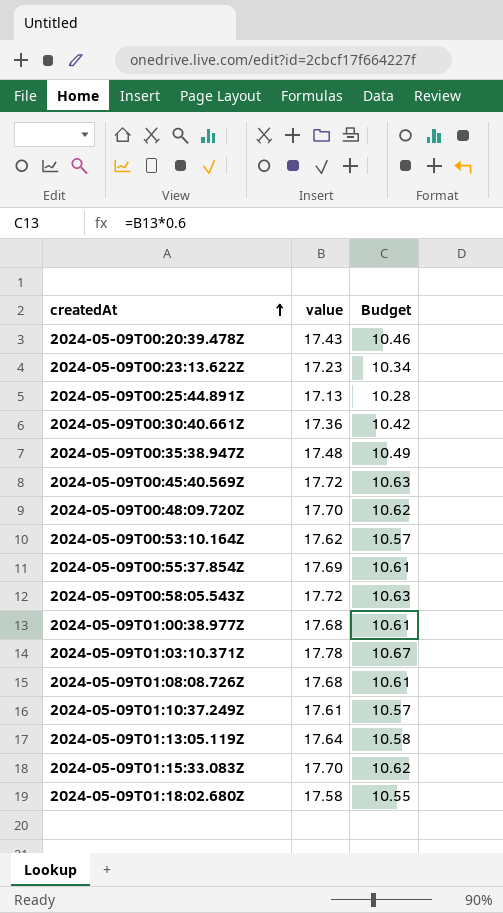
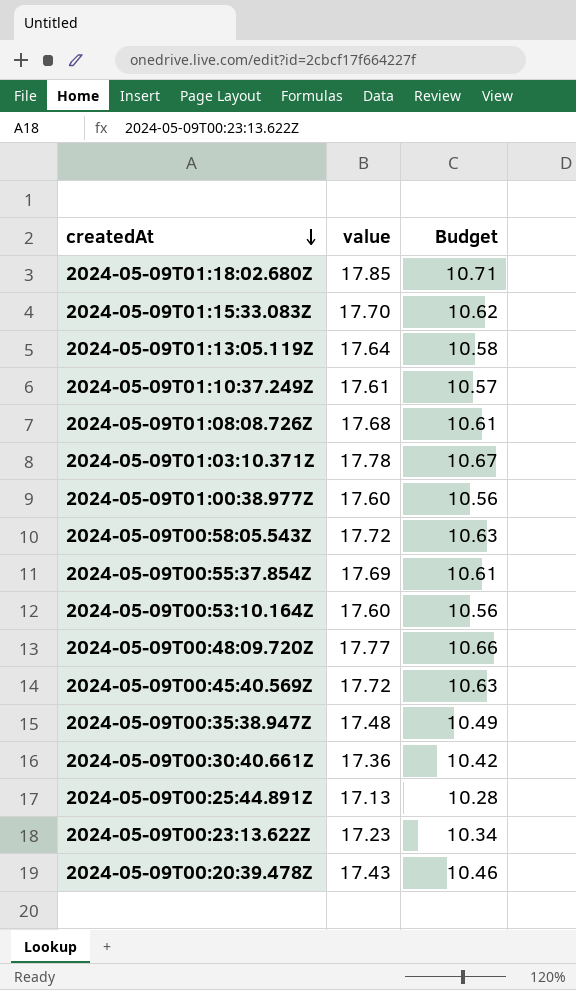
row order: createdAt ascending -> createdAt descending
2024-05-09T01:18:02.680Z | value: 17.58 -> 17.85
2024-05-09T01:18:02.680Z | Budget: 10.55 -> 10.71
2024-05-09T01:00:38.977Z | value: 17.68 -> 17.60
2024-05-09T01:00:38.977Z | Budget: 10.61 -> 10.56
2024-05-09T00:53:10.164Z | value: 17.62 -> 17.60
2024-05-09T00:53:10.164Z | Budget: 10.57 -> 10.56
2024-05-09T00:48:09.720Z | value: 17.70 -> 17.77
2024-05-09T00:48:09.720Z | Budget: 10.62 -> 10.66

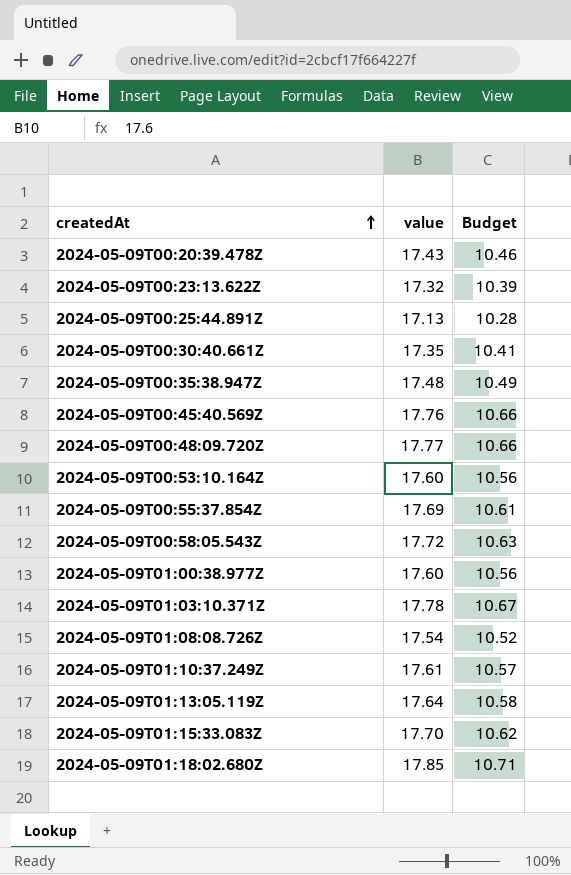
row order: createdAt descending -> createdAt ascending
2024-05-09T00:23:13.622Z | value: 17.23 -> 17.32
2024-05-09T00:23:13.622Z | Budget: 10.34 -> 10.39
2024-05-09T00:30:40.661Z | value: 17.36 -> 17.35
2024-05-09T00:30:40.661Z | Budget: 10.42 -> 10.41
2024-05-09T00:45:40.569Z | value: 17.72 -> 17.76
2024-05-09T00:45:40.569Z | Budget: 10.63 -> 10.66
2024-05-09T01:08:08.726Z | value: 17.68 -> 17.54
2024-05-09T01:08:08.726Z | Budget: 10.61 -> 10.52

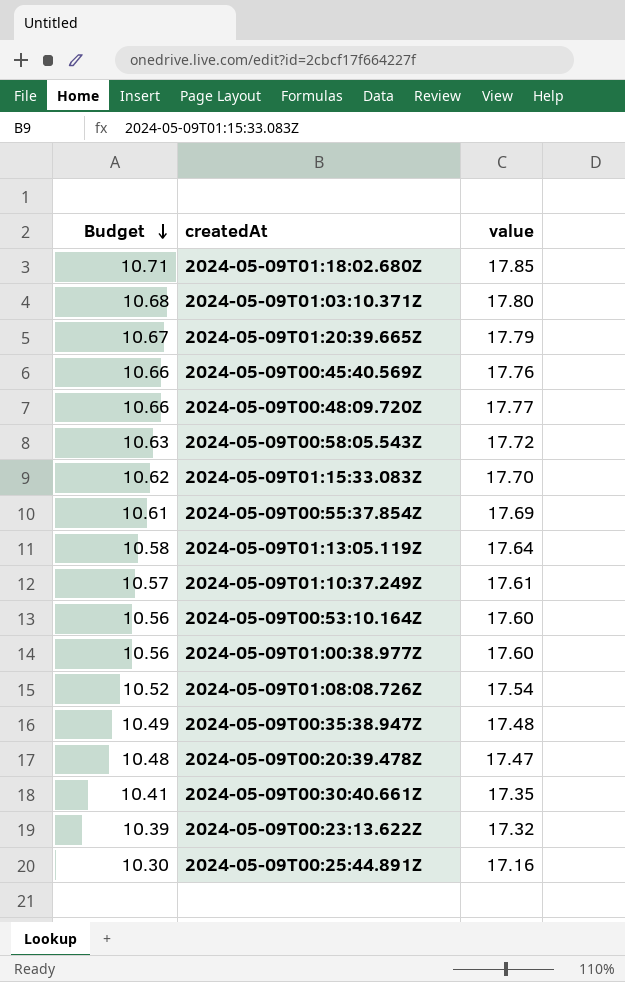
row order: createdAt ascending -> Budget descending
column Budget | position: 3 -> 1
2024-05-09T01:03:10.371Z | Budget: 10.67 -> 10.68
2024-05-09T01:03:10.371Z | value: 17.78 -> 17.80
row 2024-05-09T01:20:39.665Z: none -> 10.67 | 17.79
2024-05-09T00:20:39.478Z | Budget: 10.46 -> 10.48
2024-05-09T00:20:39.478Z | value: 17.43 -> 17.47
2024-05-09T00:25:44.891Z | Budget: 10.28 -> 10.30
2024-05-09T00:25:44.891Z | value: 17.13 -> 17.16

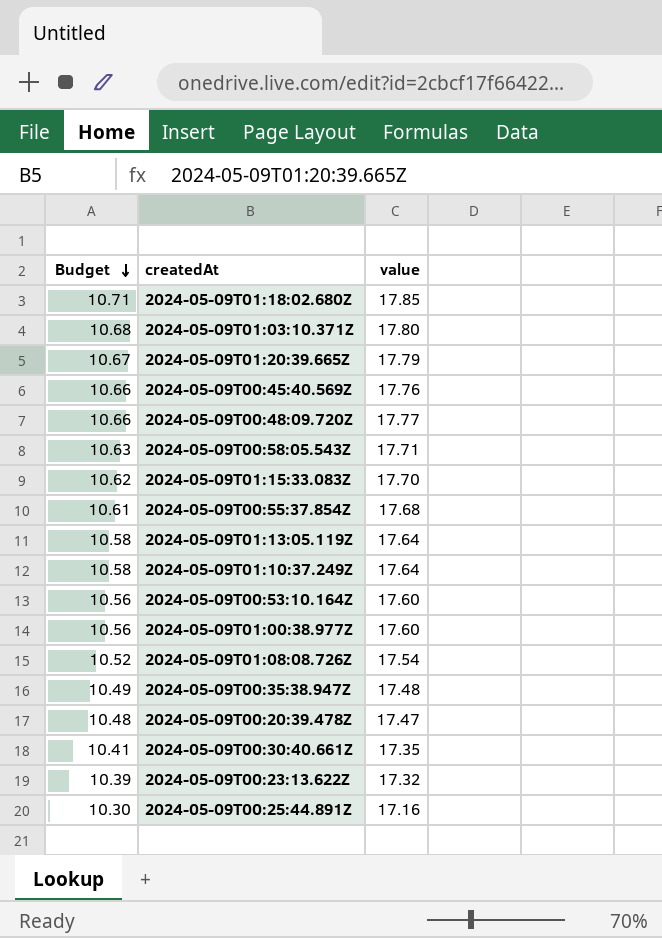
2024-05-09T00:58:05.543Z | value: 17.72 -> 17.71
2024-05-09T00:55:37.854Z | value: 17.69 -> 17.68
2024-05-09T01:10:37.249Z | Budget: 10.57 -> 10.58
2024-05-09T01:10:37.249Z | value: 17.61 -> 17.64

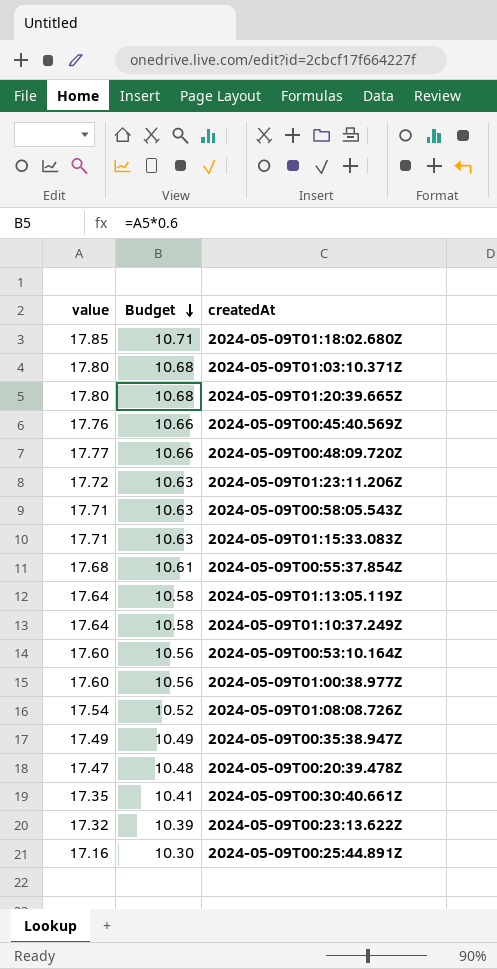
column value | position: 3 -> 1
2024-05-09T01:20:39.665Z | value: 17.79 -> 17.80
2024-05-09T01:20:39.665Z | Budget: 10.67 -> 10.68
row 2024-05-09T01:23:11.206Z: none -> 17.72 | 10.63
2024-05-09T01:15:33.083Z | value: 17.70 -> 17.71
2024-05-09T01:15:33.083Z | Budget: 10.62 -> 10.63
2024-05-09T00:35:38.947Z | value: 17.48 -> 17.49

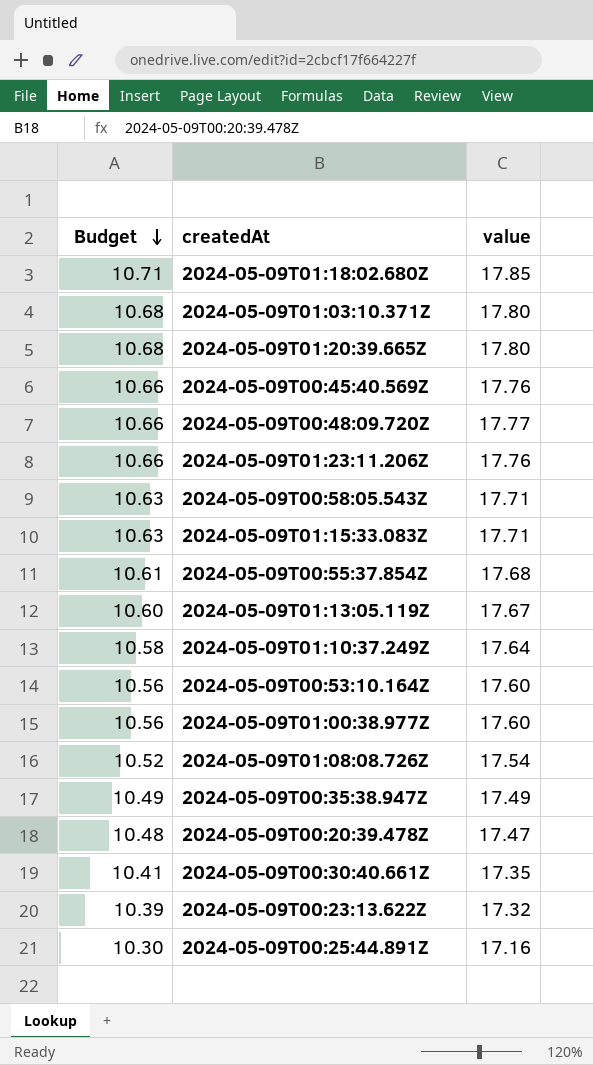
column value | position: 1 -> 3
2024-05-09T01:23:11.206Z | Budget: 10.63 -> 10.66
2024-05-09T01:23:11.206Z | value: 17.72 -> 17.76
2024-05-09T01:13:05.119Z | Budget: 10.58 -> 10.60
2024-05-09T01:13:05.119Z | value: 17.64 -> 17.67

